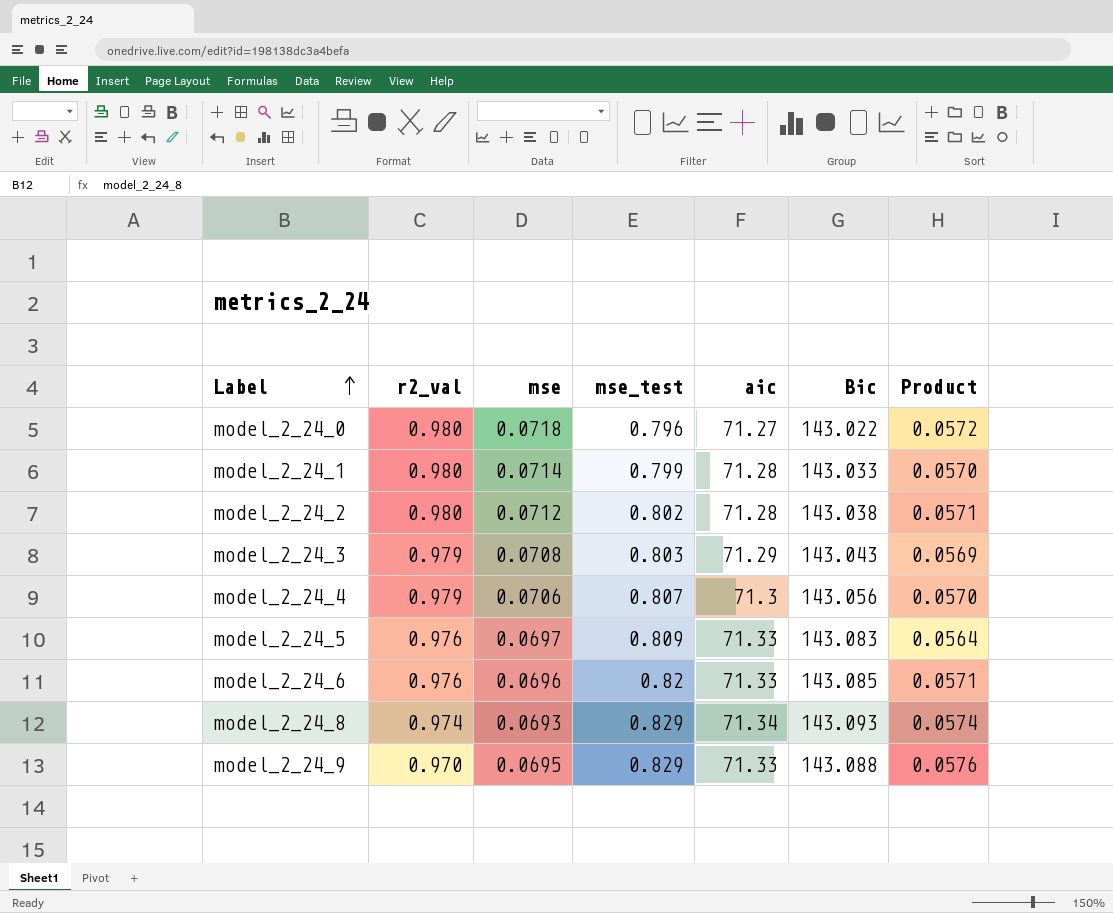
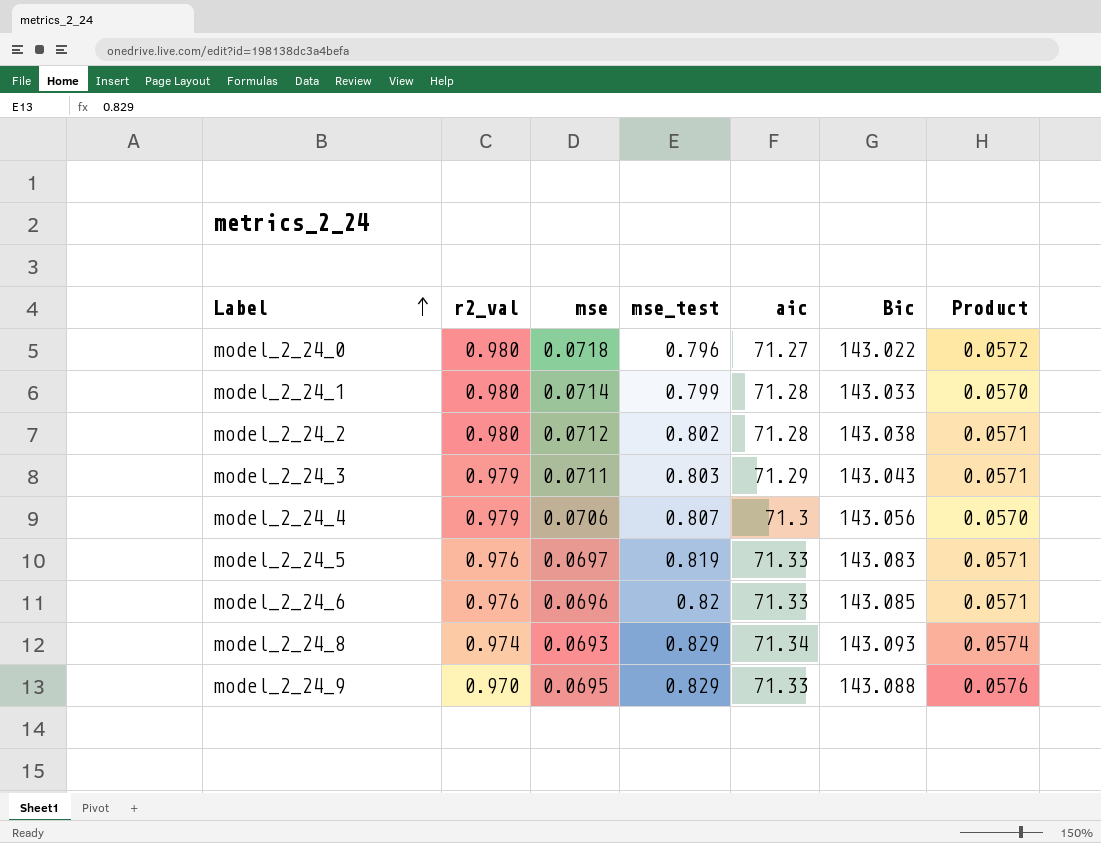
model_2_24_3 | mse: 0.0708 -> 0.0711
model_2_24_3 | Product: 0.0569 -> 0.0571
model_2_24_5 | mse_test: 0.809 -> 0.819
model_2_24_5 | Product: 0.0564 -> 0.0571

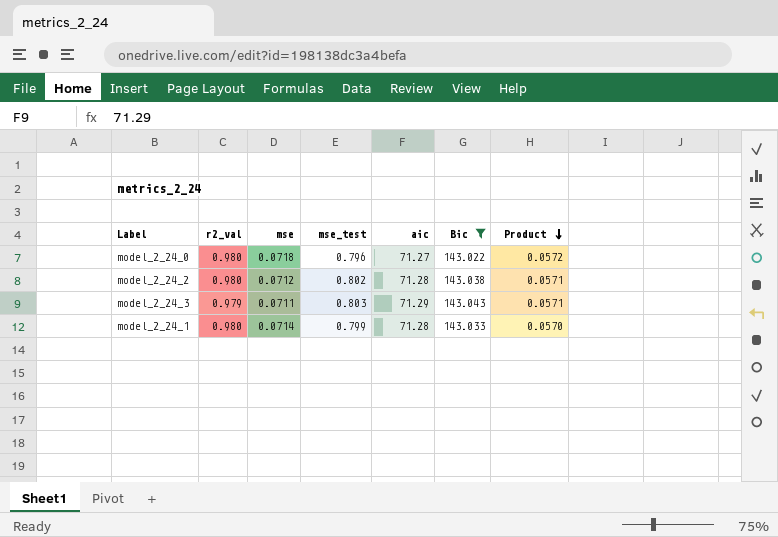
filter: none -> Bic <= 143.043
row order: Label ascending -> Product descending

